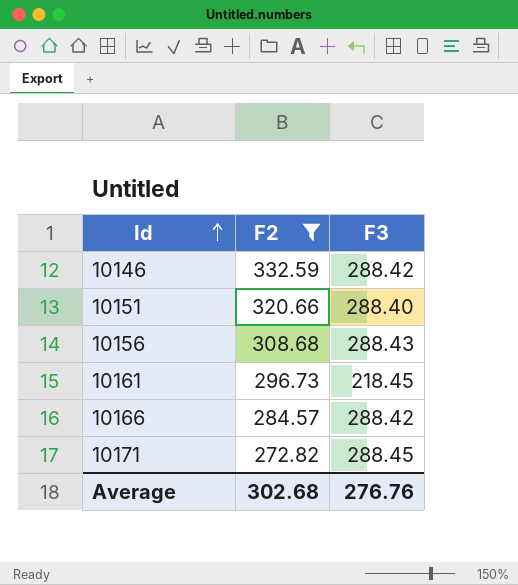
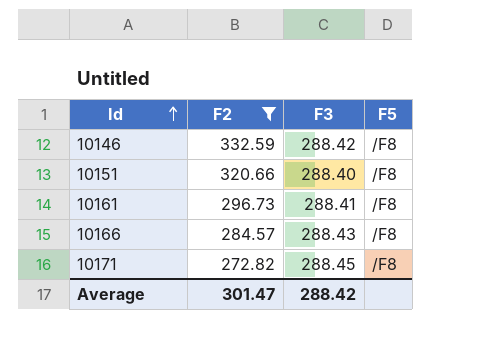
column F5 | position: none -> 4
row 10156: 308.68 | 288.43 -> none
10161 | F3: 218.45 -> 288.41
10166 | F3: 288.42 -> 288.43
Average | F2: 302.68 -> 301.47
Average | F3: 276.76 -> 288.42

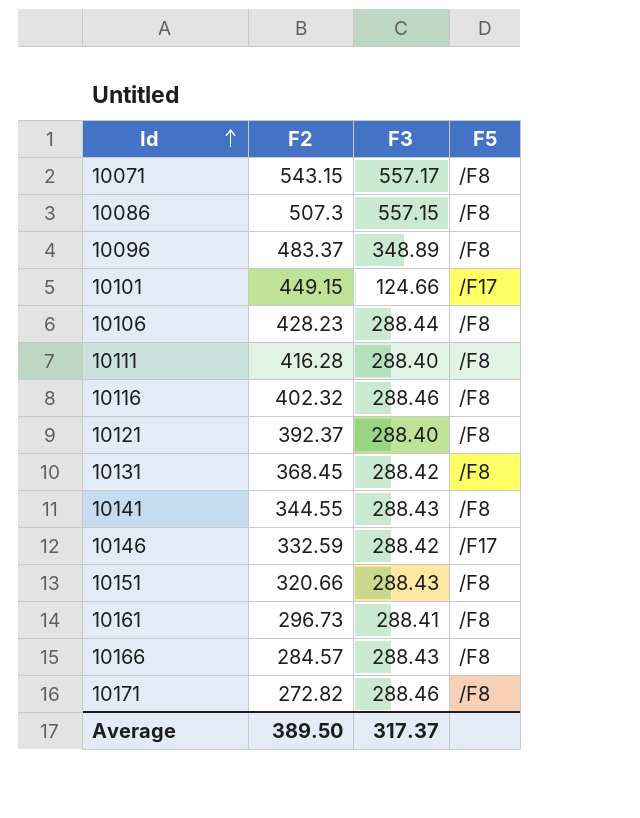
filter: F2 <= 332.59 -> none
10146 | F5: /F8 -> /F17
10151 | F3: 288.40 -> 288.43
10171 | F3: 288.45 -> 288.46
Average | F2: 301.47 -> 389.50
Average | F3: 288.42 -> 317.37

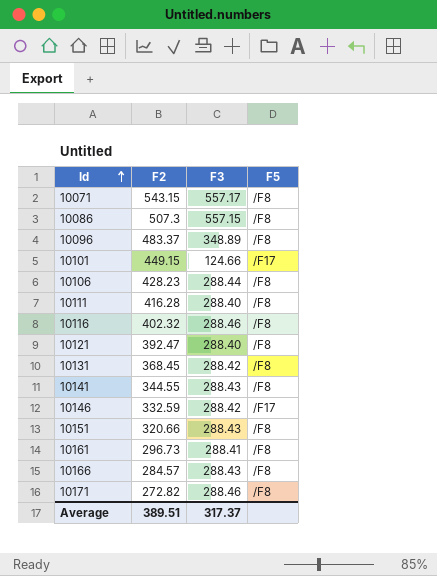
10121 | F2: 392.37 -> 392.47
Average | F2: 389.50 -> 389.51

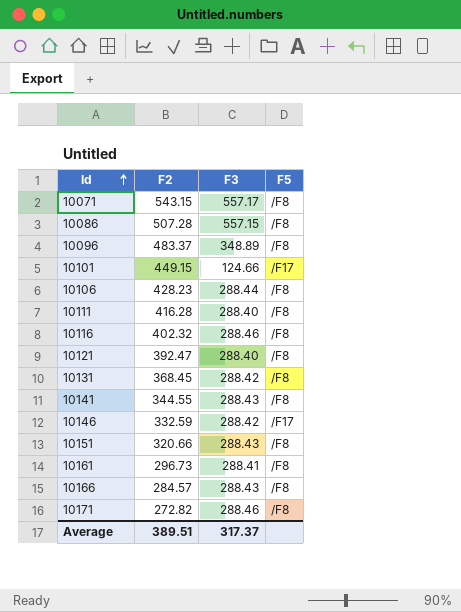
10086 | F2: 507.3 -> 507.28

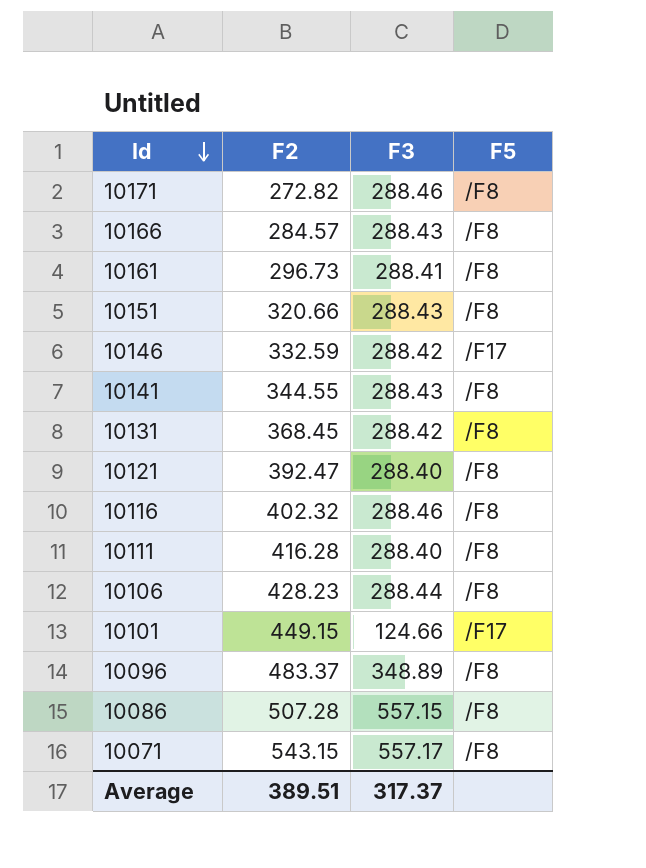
row order: Id ascending -> Id descending

